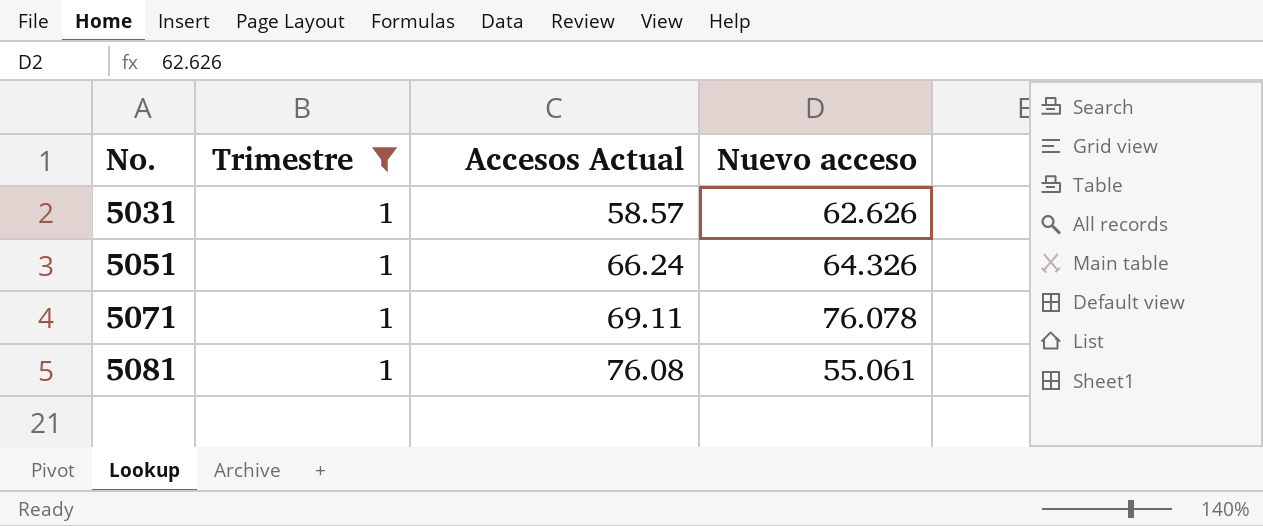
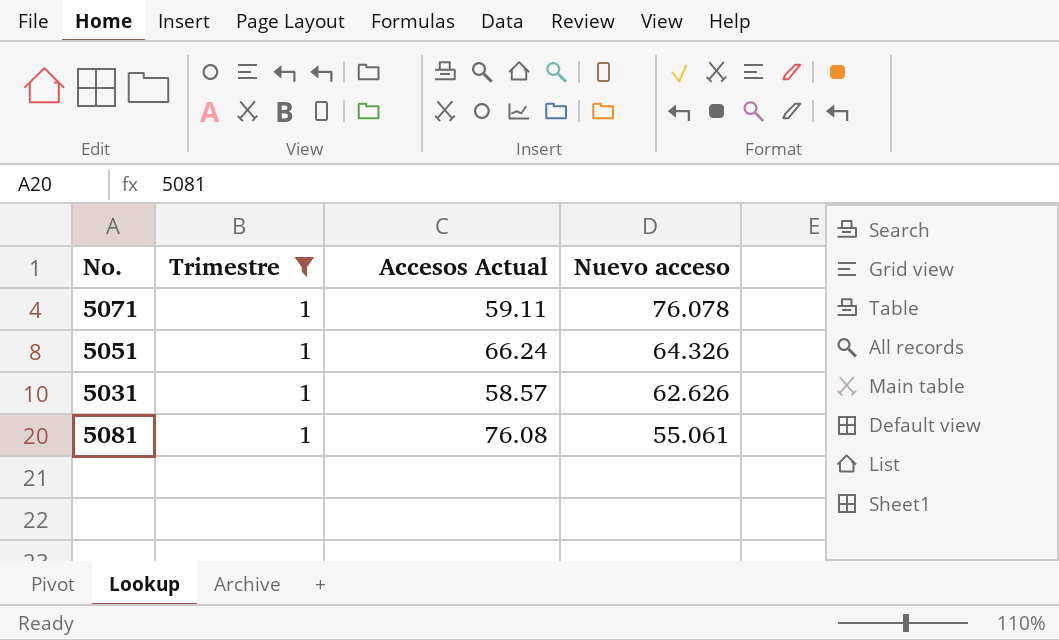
row order: No. ascending -> Nuevo acceso descending
5071 | Accesos Actual: 69.11 -> 59.11

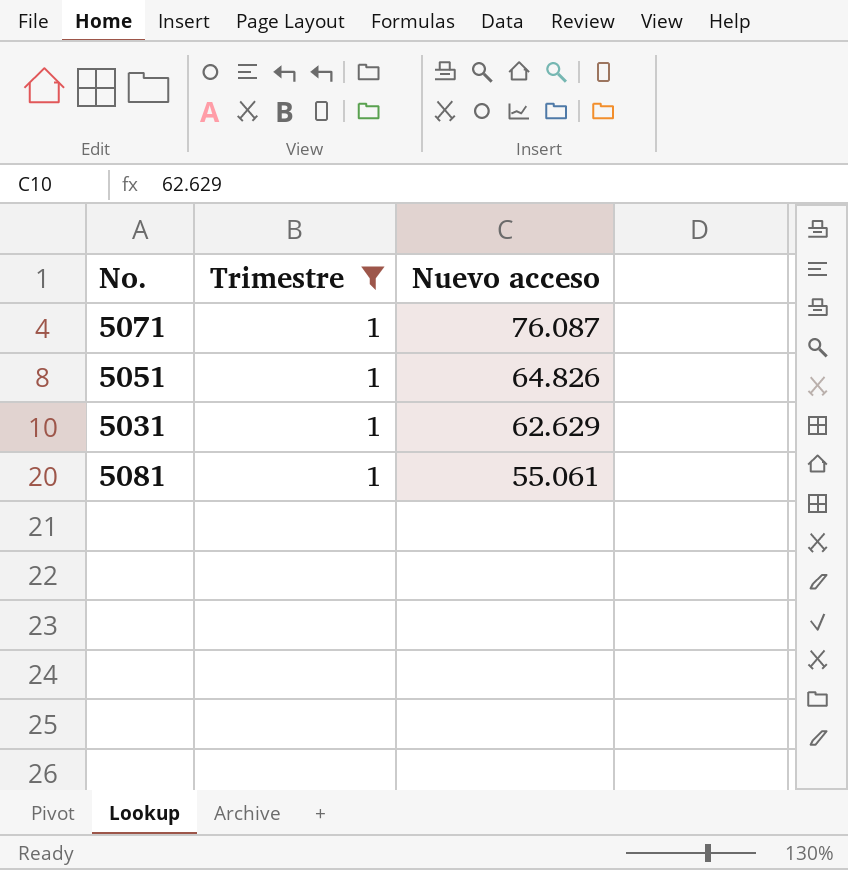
column Accesos Actual | position: 3 -> none
5071 | Nuevo acceso: 76.078 -> 76.087
5051 | Nuevo acceso: 64.326 -> 64.826
5031 | Nuevo acceso: 62.626 -> 62.629

